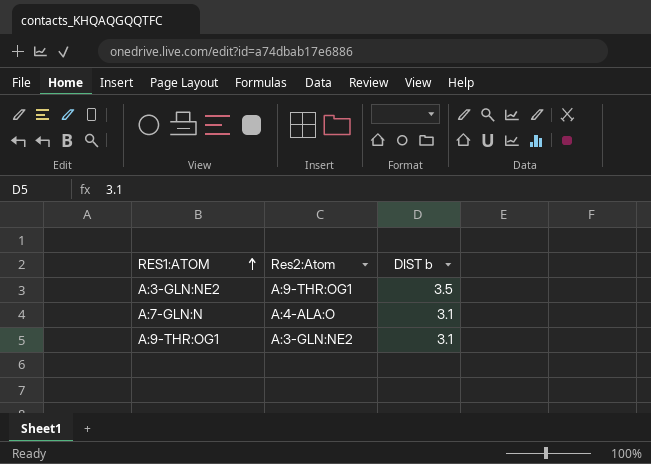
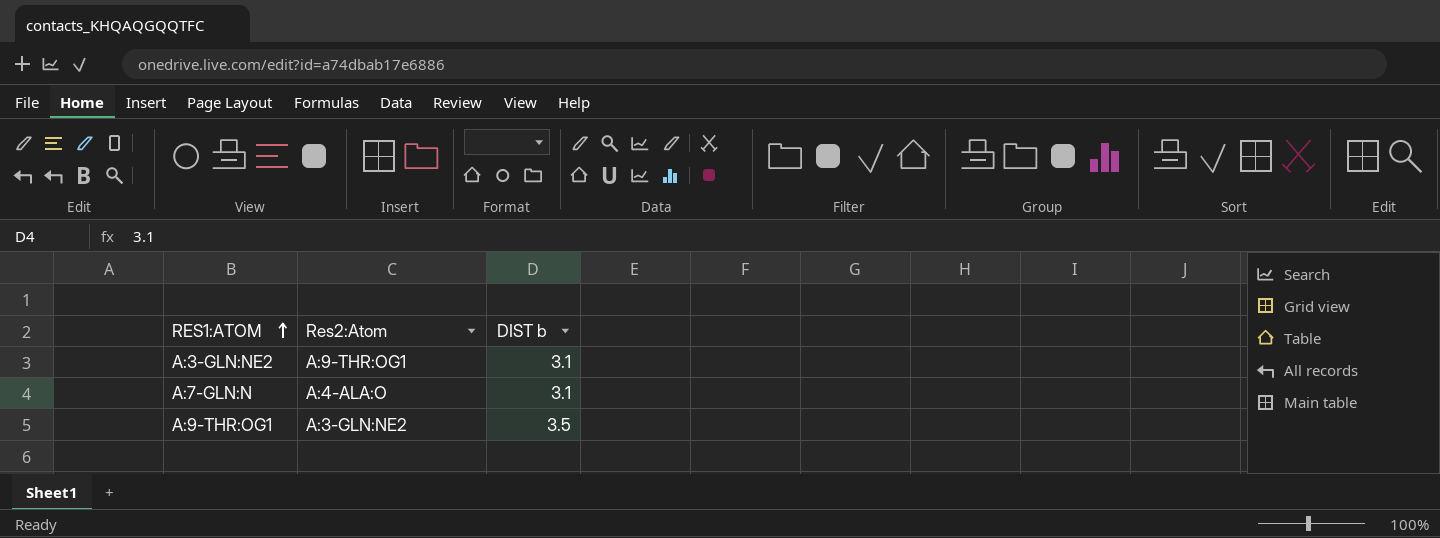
A:3-GLN:NE2 | DIST b: 3.5 -> 3.1
A:9-THR:OG1 | DIST b: 3.1 -> 3.5

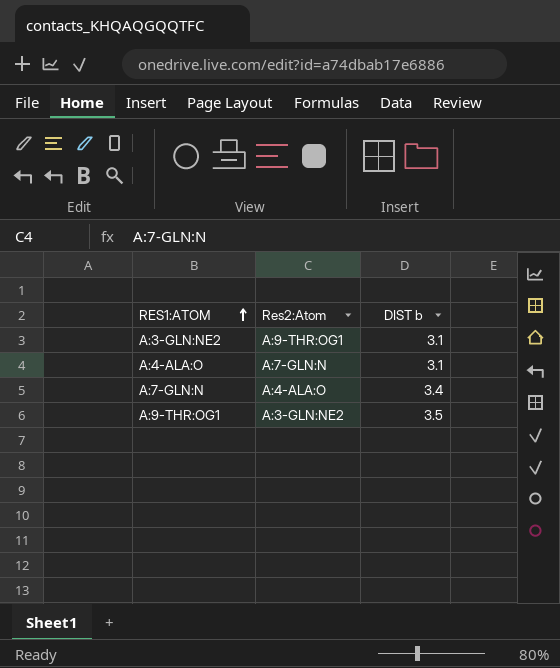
row A:4-ALA:O: none -> A:7-GLN:N | 3.1
A:7-GLN:N | DIST b: 3.1 -> 3.4

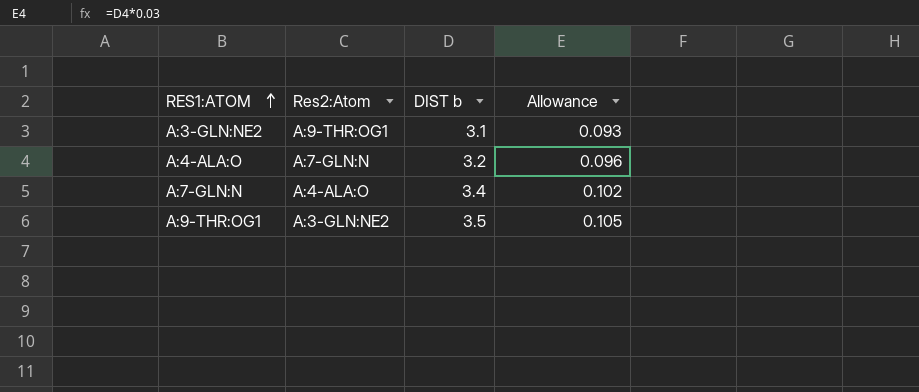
column Allowance | formula: none -> [DIST b] * 0.03
A:4-ALA:O | DIST b: 3.1 -> 3.2

